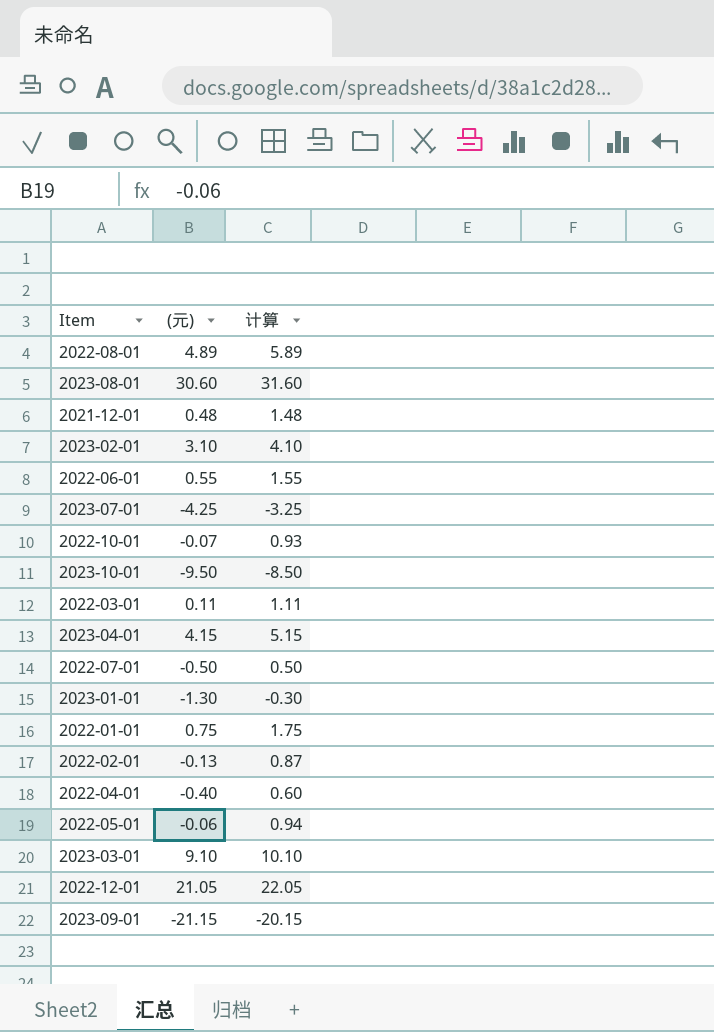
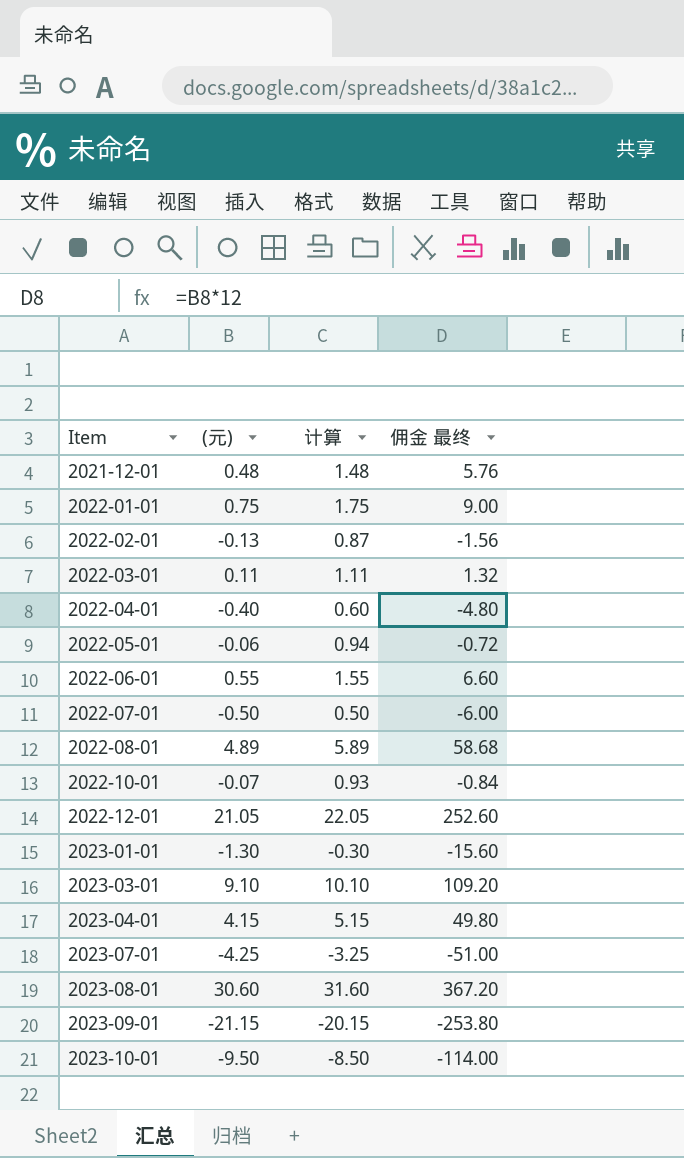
row order: none -> Item ascending
column 佣金 最终 | formula: none -> [(元)] * 12
row 2023-02-01: 3.10 | 4.10 -> none

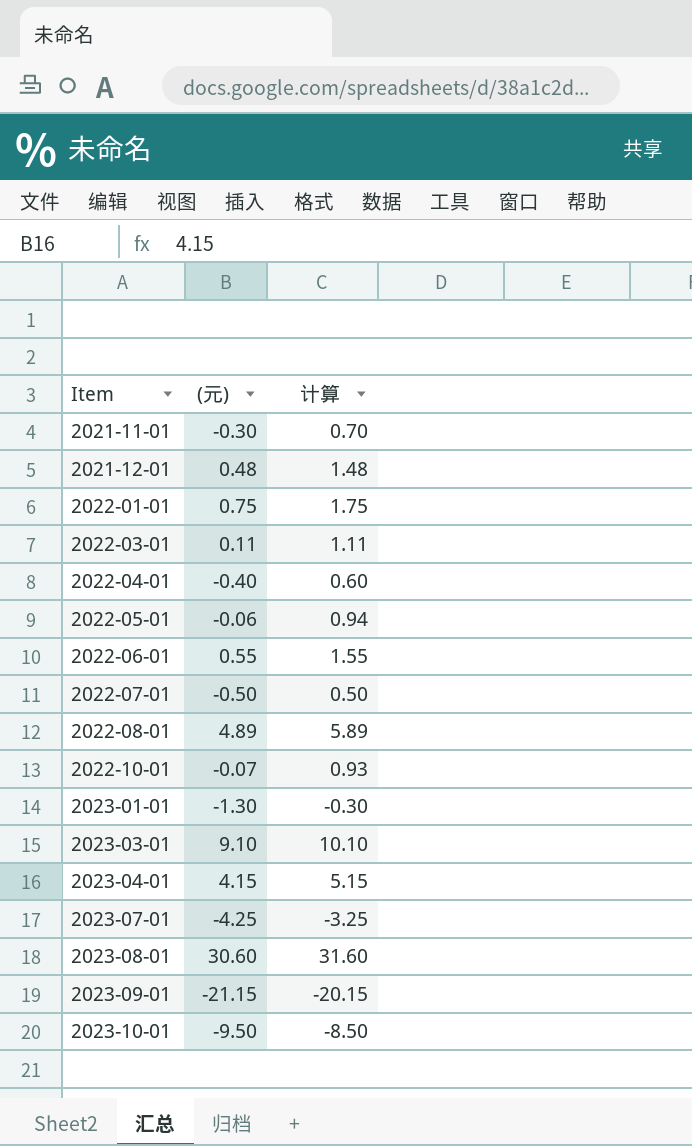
column 佣金 最终 | formula: [(元)] * 12 -> none
row 2022-02-01: -0.13 | 0.87 | -1.56 -> none
row 2022-12-01: 21.05 | 22.05 | 252.60 -> none
row 2021-11-01: none -> -0.30 | 0.70

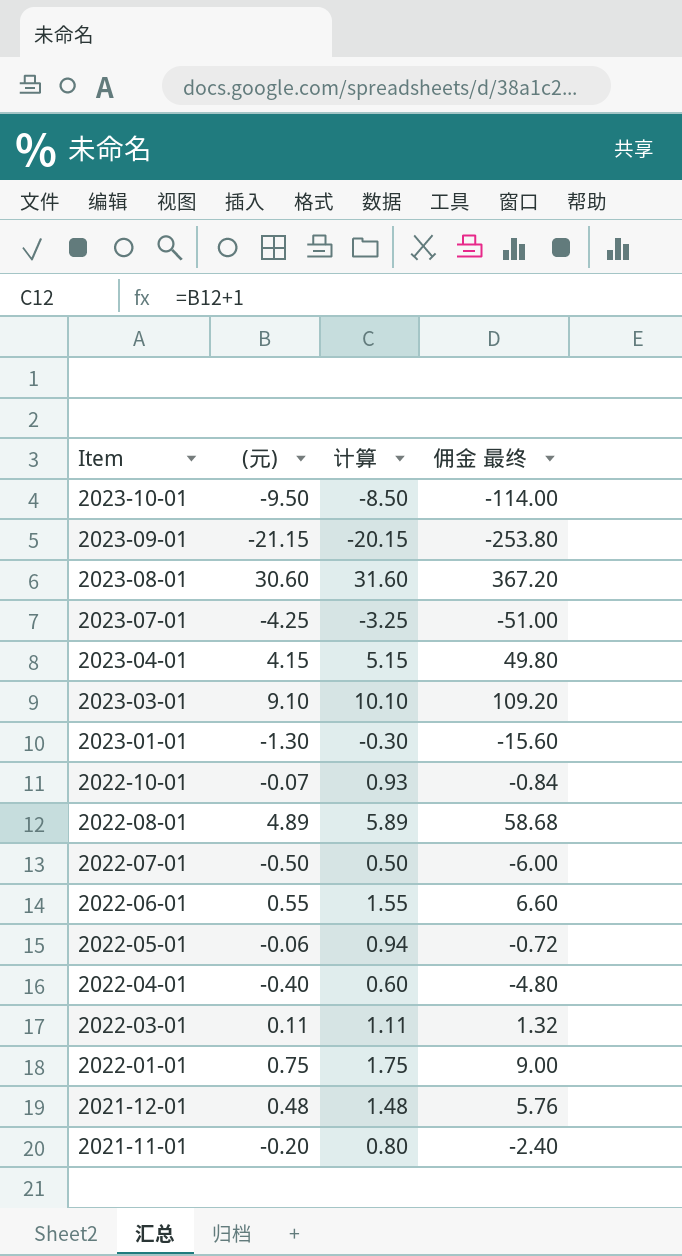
row order: Item ascending -> Item descending
column 佣金 最终 | formula: none -> [(元)] * 12
2021-11-01 | (元): -0.30 -> -0.20
2021-11-01 | 计算: 0.70 -> 0.80

